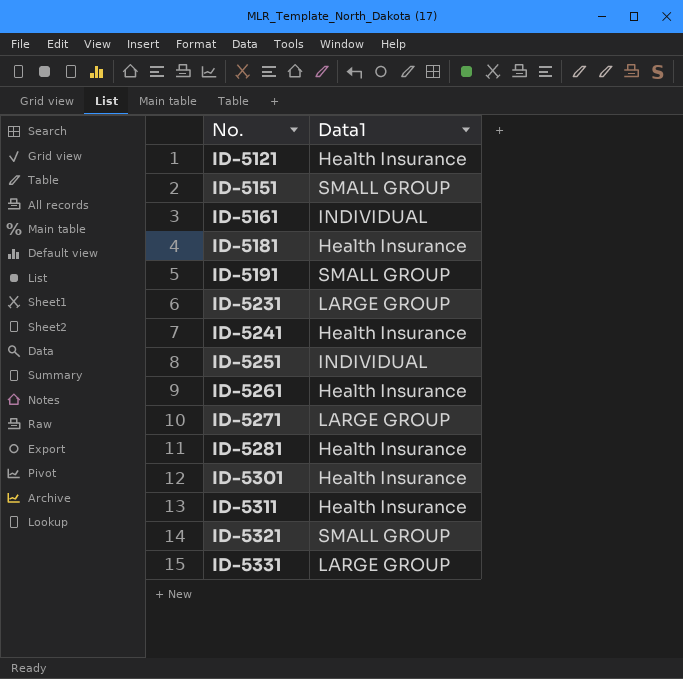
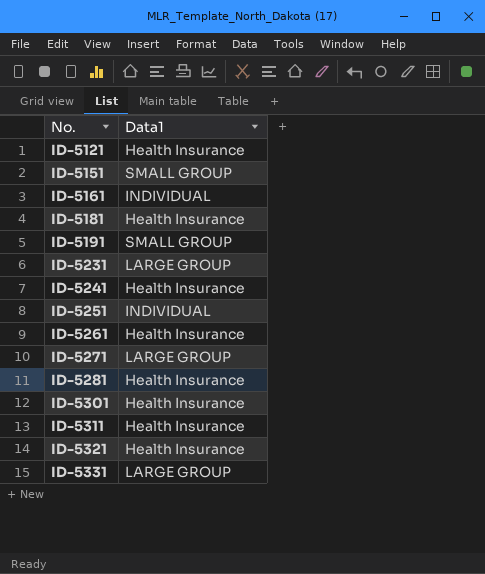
ID-5321 | Data1: SMALL GROUP -> Health Insurance

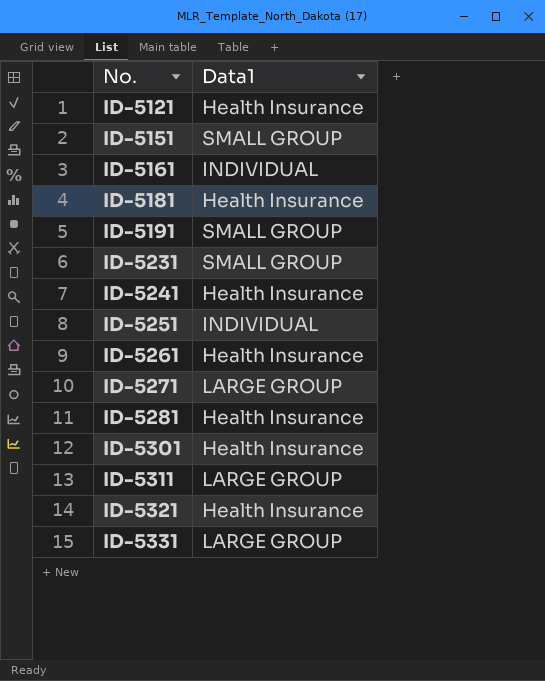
ID-5231 | Data1: LARGE GROUP -> SMALL GROUP
ID-5311 | Data1: Health Insurance -> LARGE GROUP

